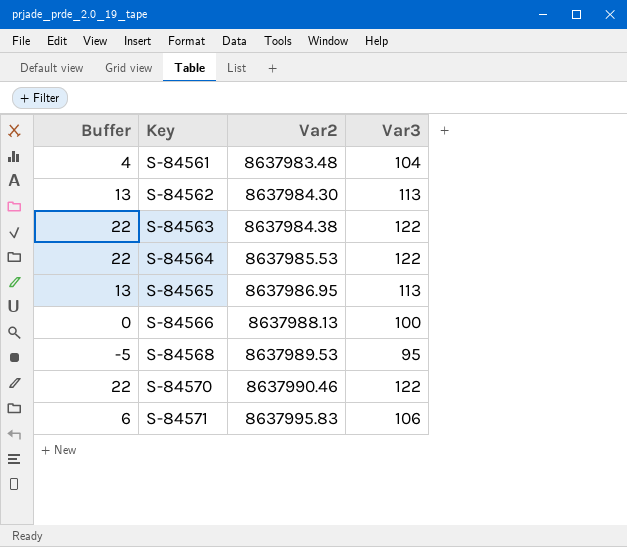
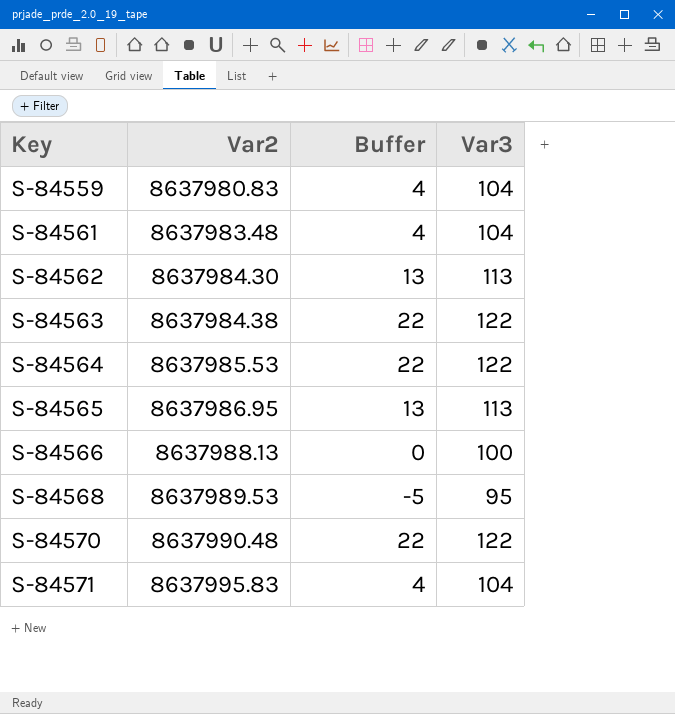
column Buffer | position: 1 -> 3
row S-84559: none -> 8637980.83 | 4 | 104
S-84570 | Var2: 8637990.46 -> 8637990.48
S-84571 | Buffer: 6 -> 4
S-84571 | Var3: 106 -> 104

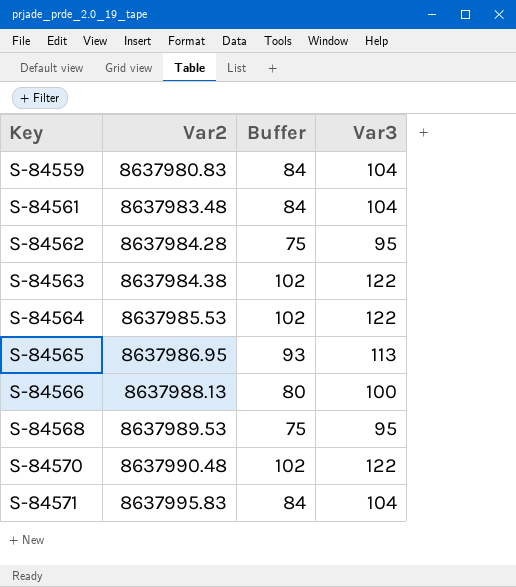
column Buffer | formula: [Var3] - 100 -> [Var3] - 20
S-84562 | Var2: 8637984.30 -> 8637984.28
S-84562 | Var3: 113 -> 95

